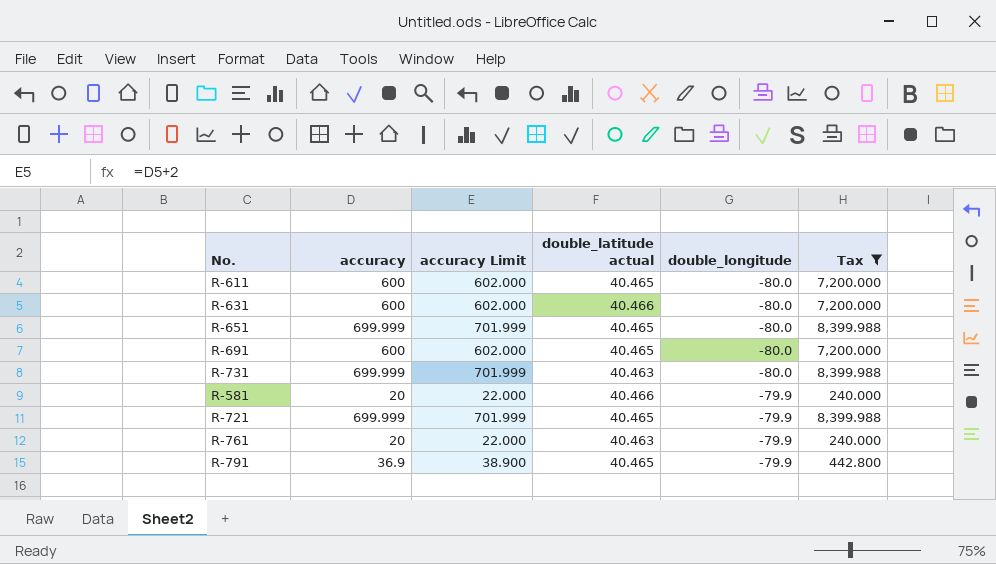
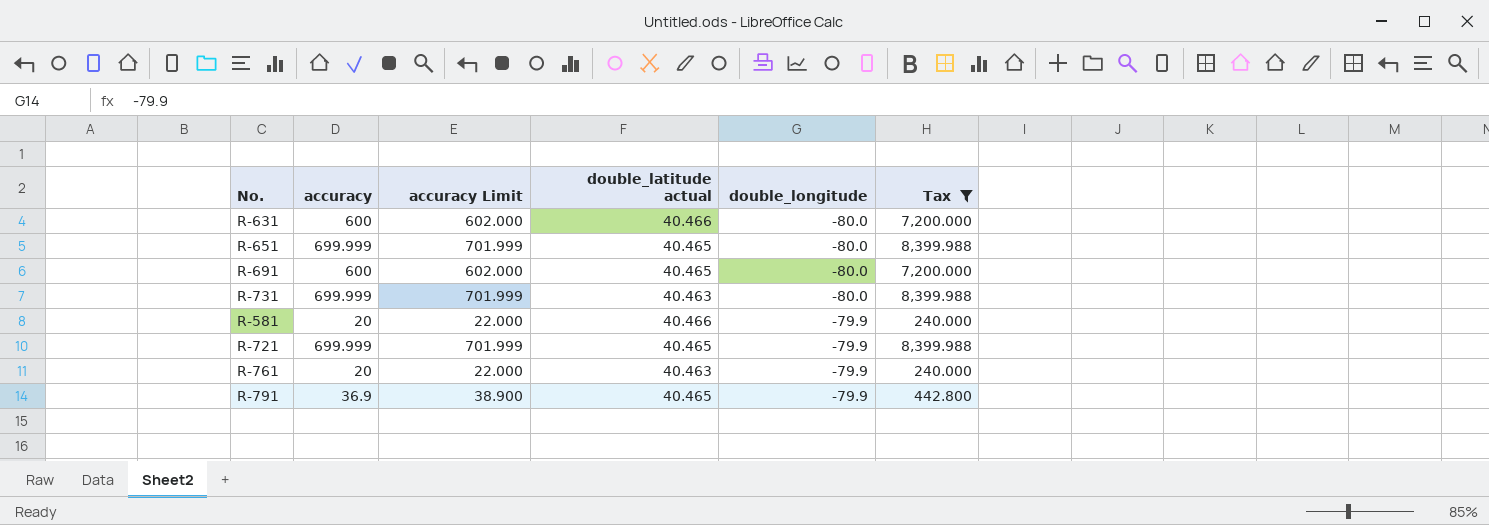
row R-611: 600 | 602.000 | 40.465 | -80.0 | 7,200.000 -> none

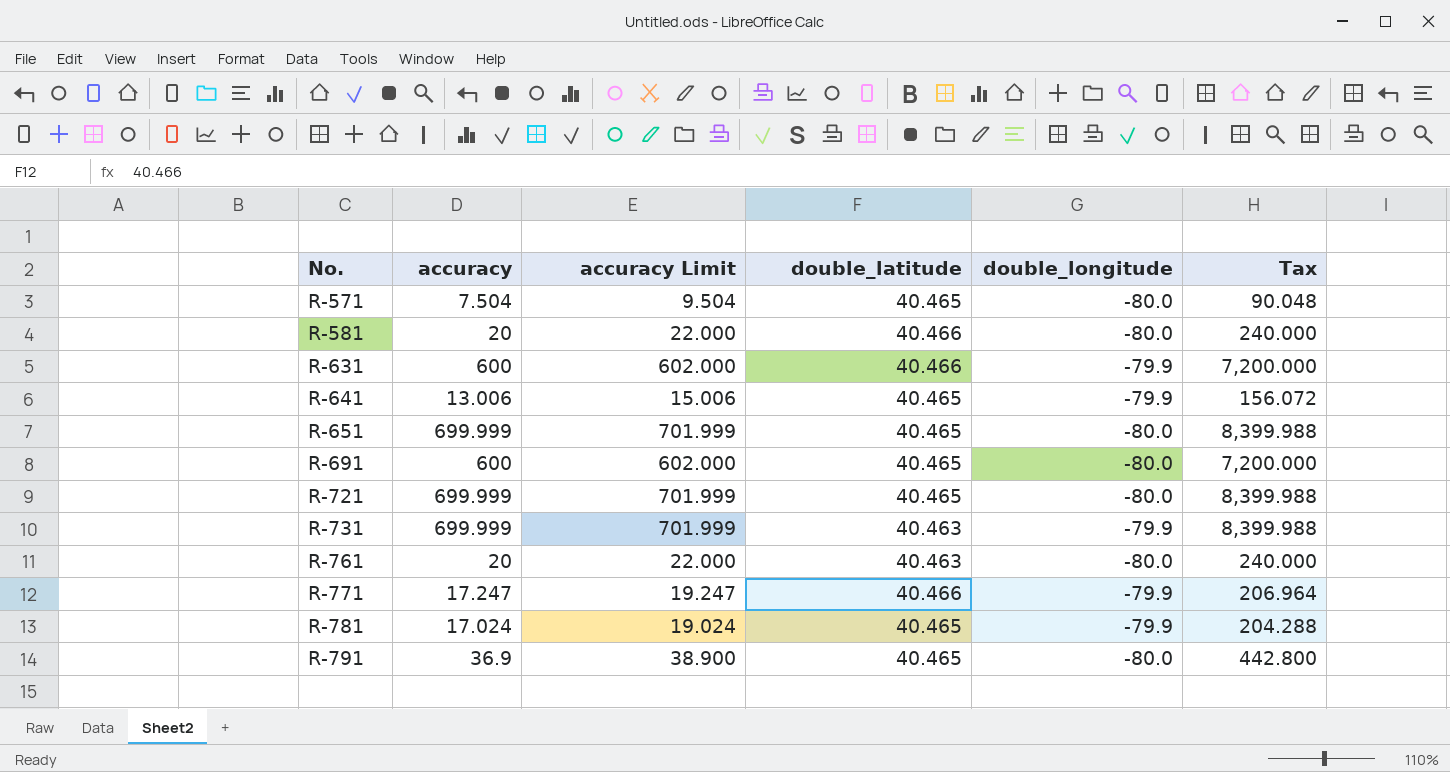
filter: Tax >= 240.000 -> none
row order: double_longitude ascending -> No. ascending
column name: double_latitude actual -> double_latitude
R-581 | double_longitude: -79.9 -> -80.0
R-631 | double_longitude: -80.0 -> -79.9
R-721 | double_longitude: -79.9 -> -80.0
R-731 | double_longitude: -80.0 -> -79.9
R-761 | double_longitude: -79.9 -> -80.0
R-791 | double_longitude: -79.9 -> -80.0

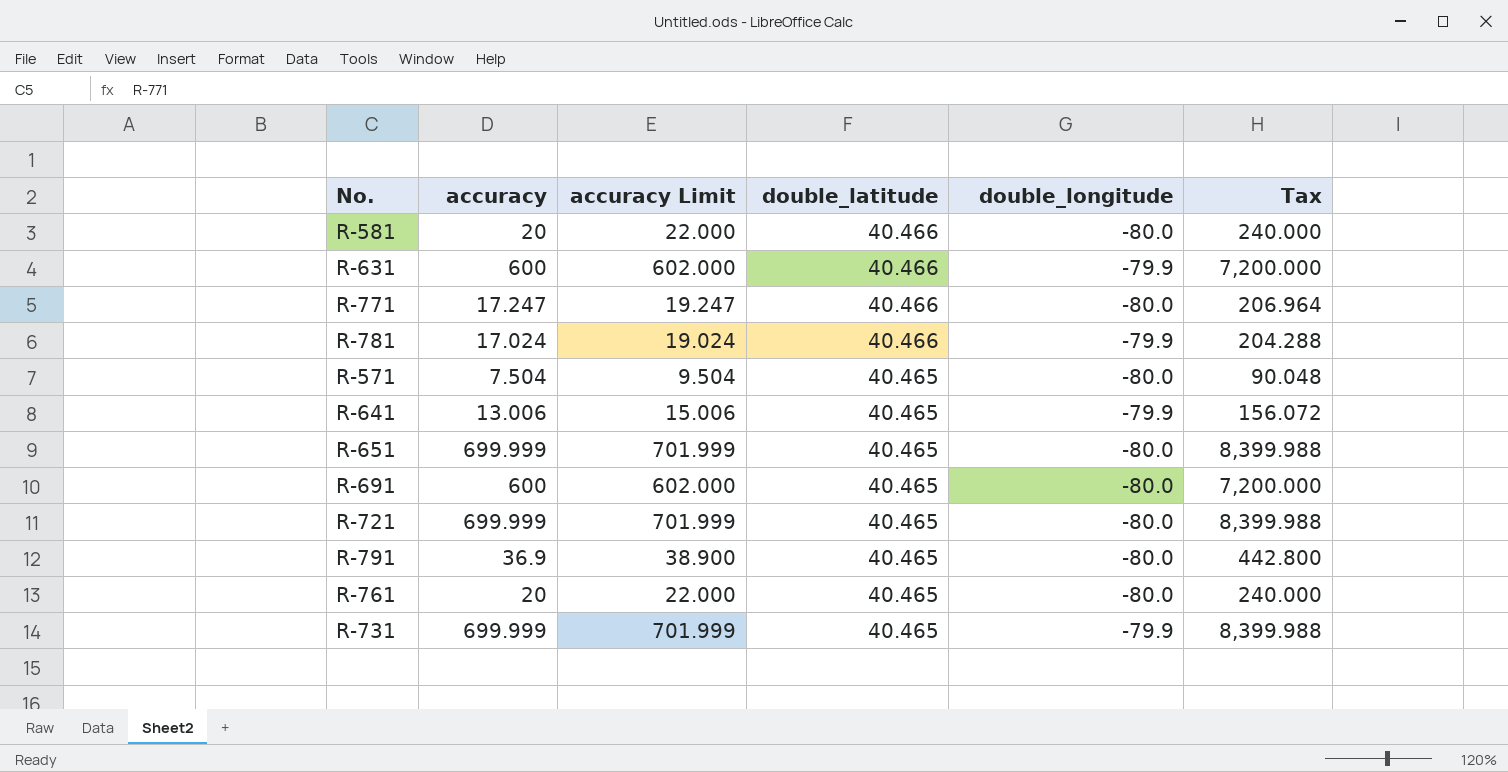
row order: No. ascending -> double_latitude descending
R-771 | double_longitude: -79.9 -> -80.0
R-781 | double_latitude: 40.465 -> 40.466
R-761 | double_latitude: 40.463 -> 40.465
R-731 | double_latitude: 40.463 -> 40.465

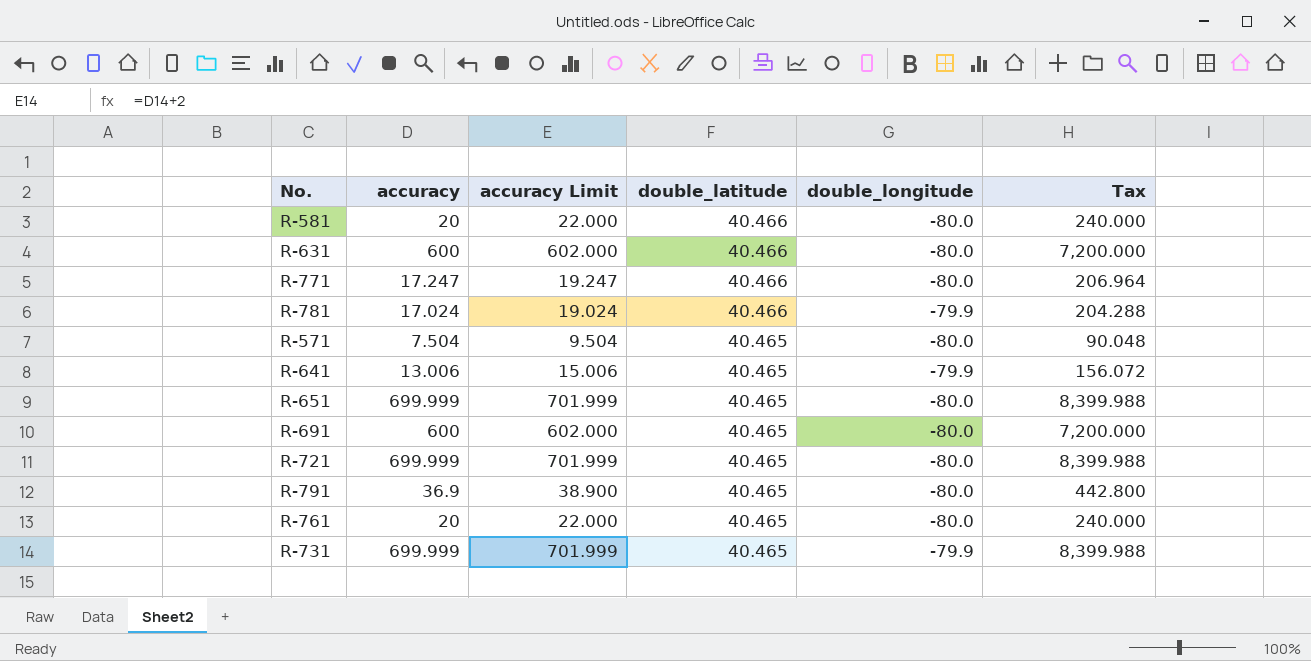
R-631 | double_longitude: -79.9 -> -80.0

